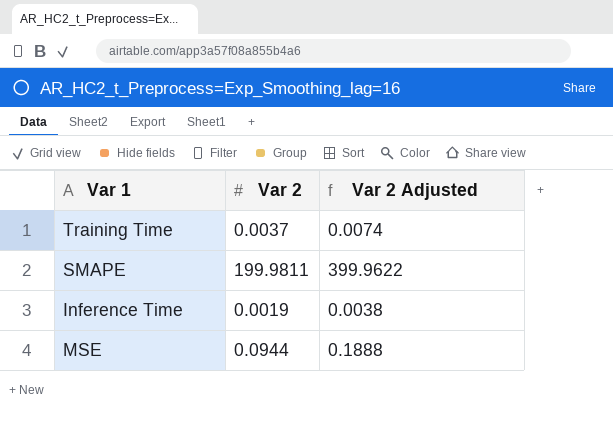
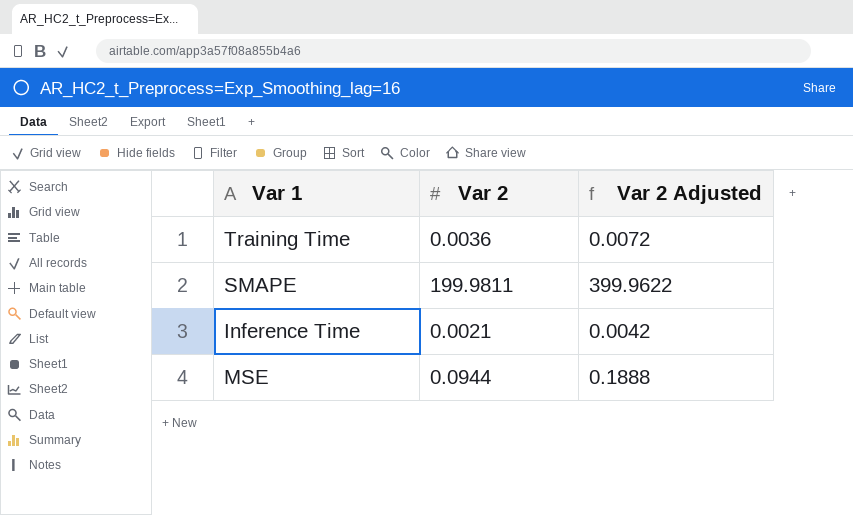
Training Time | Var 2: 0.0037 -> 0.0036
Training Time | Var 2 Adjusted: 0.0074 -> 0.0072
Inference Time | Var 2: 0.0019 -> 0.0021
Inference Time | Var 2 Adjusted: 0.0038 -> 0.0042

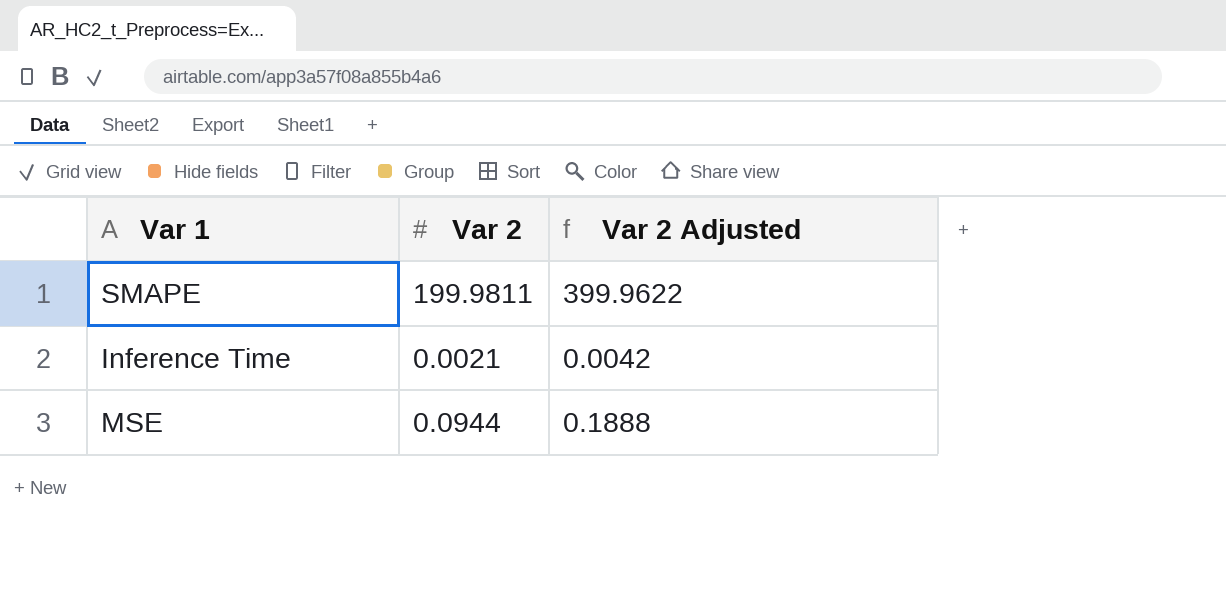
row Training Time: 0.0036 | 0.0072 -> none

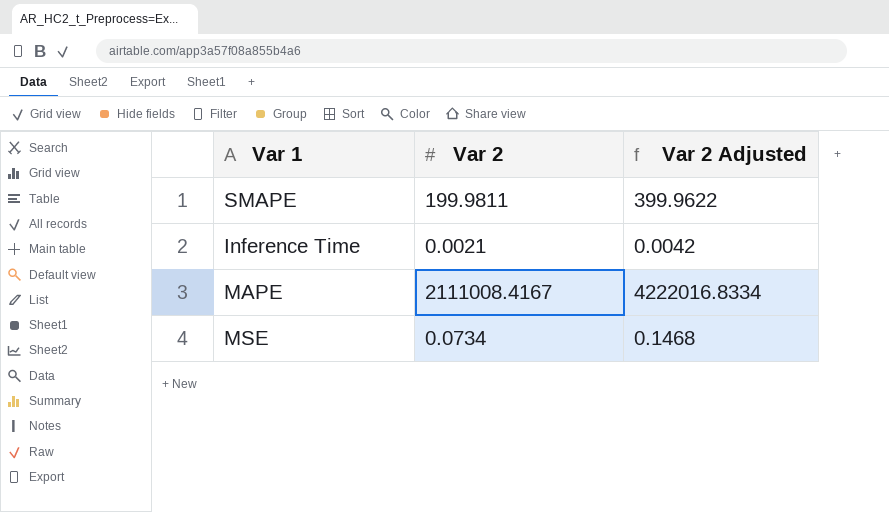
row MAPE: none -> 2111008.4167 | 4222016.8334
MSE | Var 2: 0.0944 -> 0.0734
MSE | Var 2 Adjusted: 0.1888 -> 0.1468

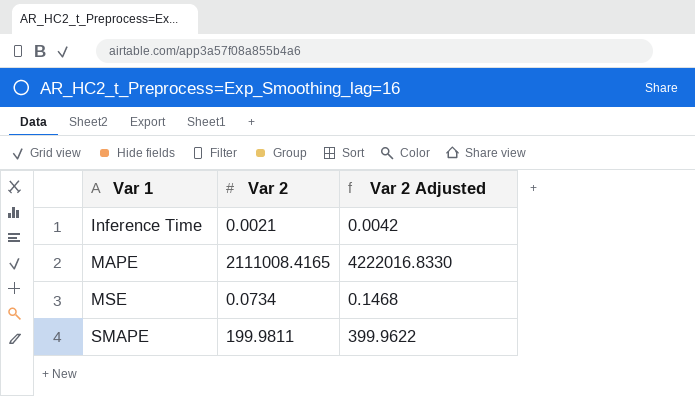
row order: none -> Var 1 ascending
MAPE | Var 2: 2111008.4167 -> 2111008.4165
MAPE | Var 2 Adjusted: 4222016.8334 -> 4222016.8330

